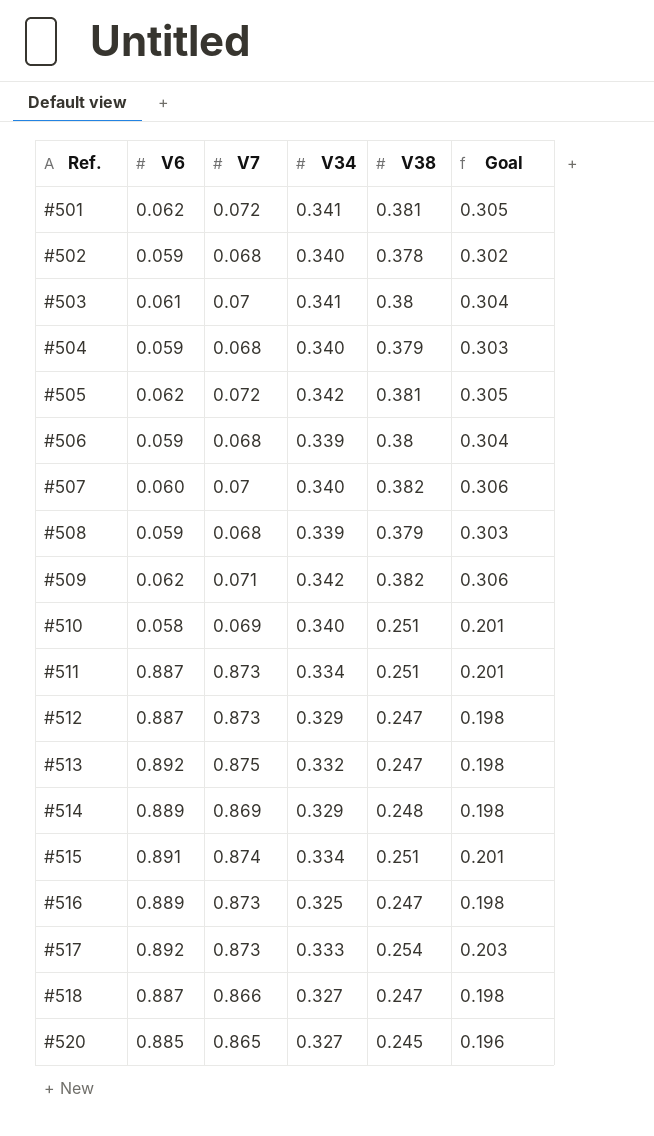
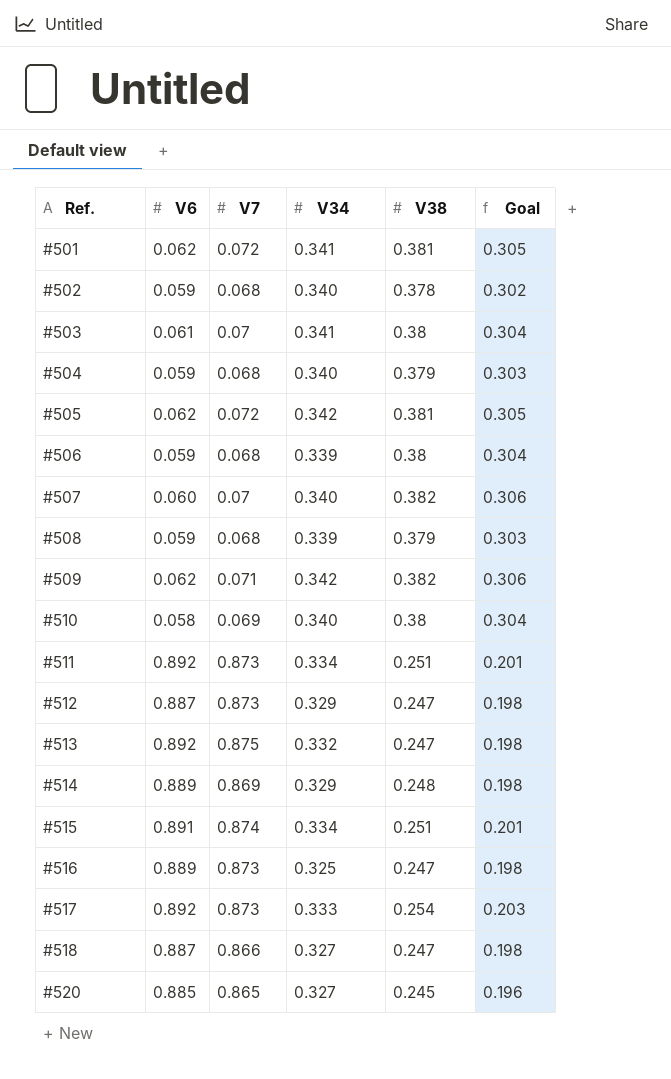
#510 | V38: 0.251 -> 0.38
#510 | Goal: 0.201 -> 0.304
#511 | V6: 0.887 -> 0.892

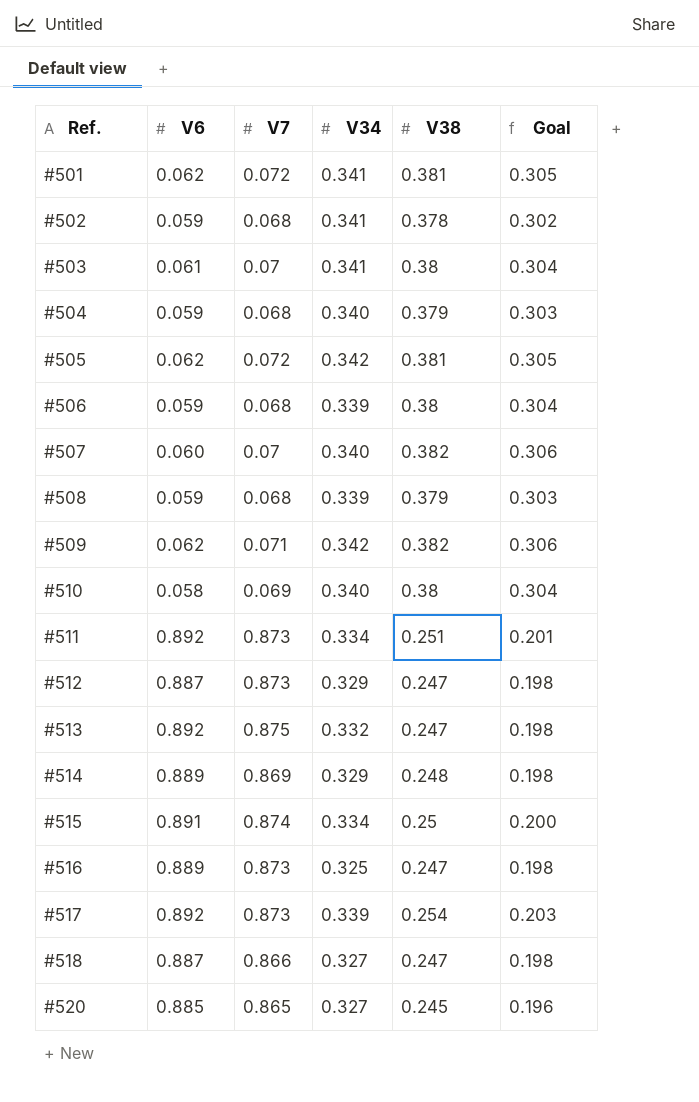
#502 | V34: 0.340 -> 0.341
#515 | V38: 0.251 -> 0.25
#515 | Goal: 0.201 -> 0.200
#517 | V34: 0.333 -> 0.339

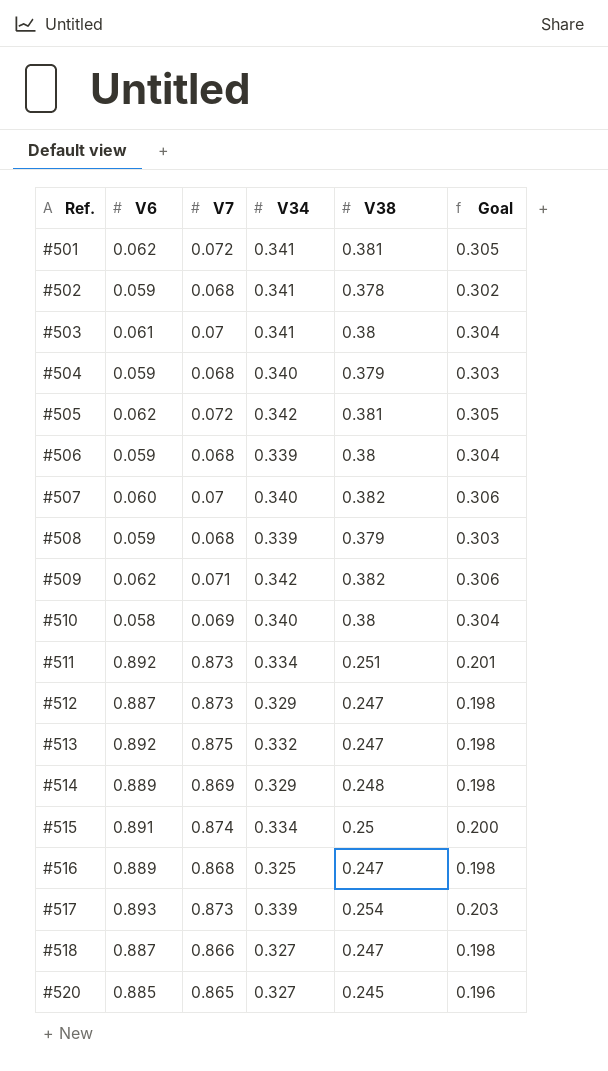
#516 | V7: 0.873 -> 0.868
#517 | V6: 0.892 -> 0.893

